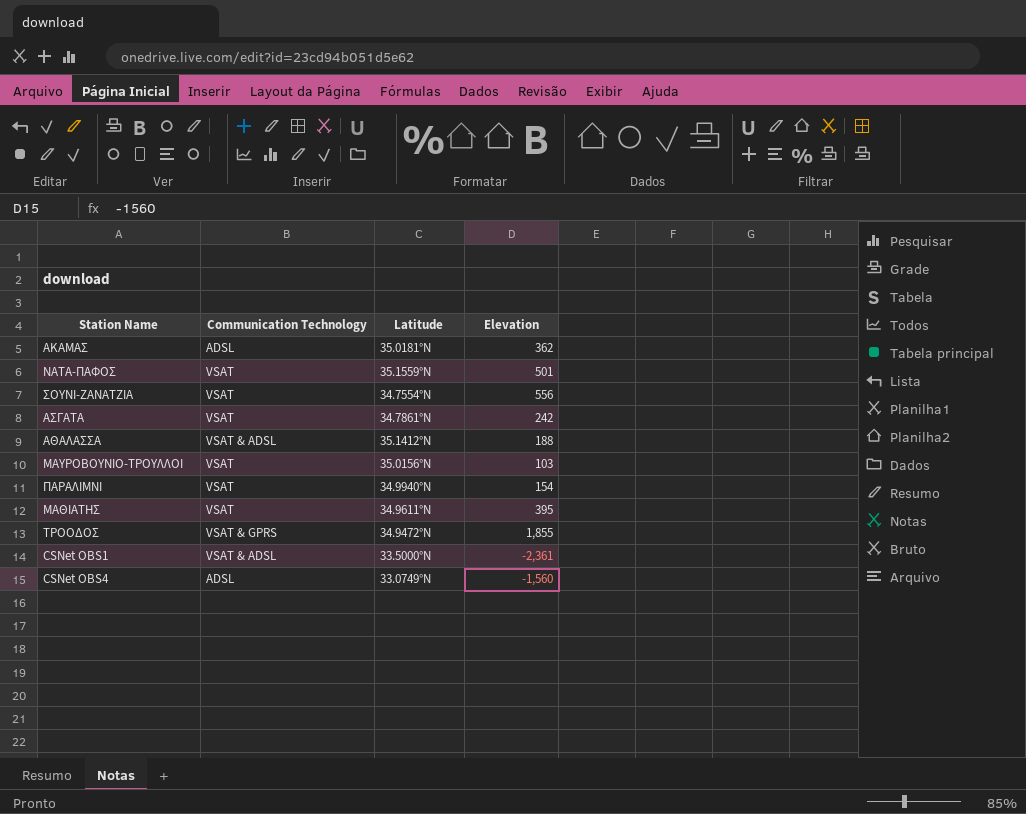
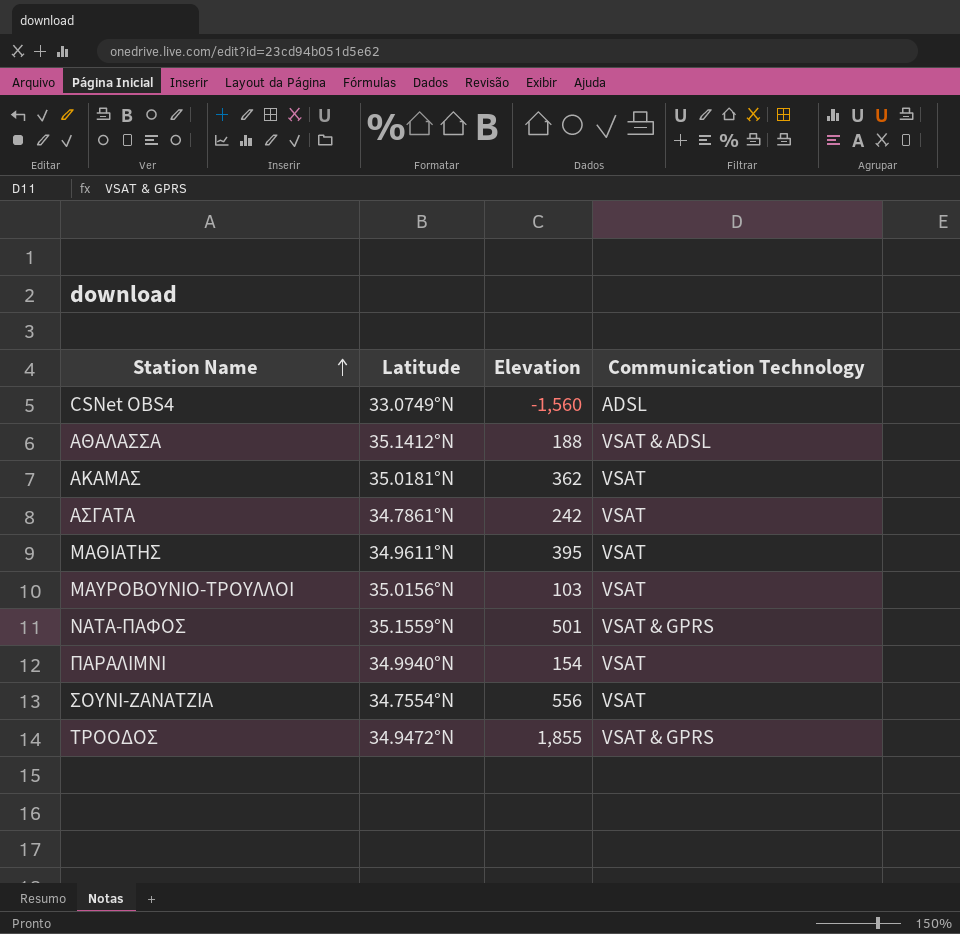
row order: none -> Station Name ascending
column Communication Technology | position: 2 -> 4
row CSNet OBS1: VSAT & ADSL | 33.5000°N | -2,361 -> none
ΑΚΑΜΑΣ | Communication Technology: ADSL -> VSAT
ΝΑΤΑ-ΠΑΦΟΣ | Communication Technology: VSAT -> VSAT & GPRS

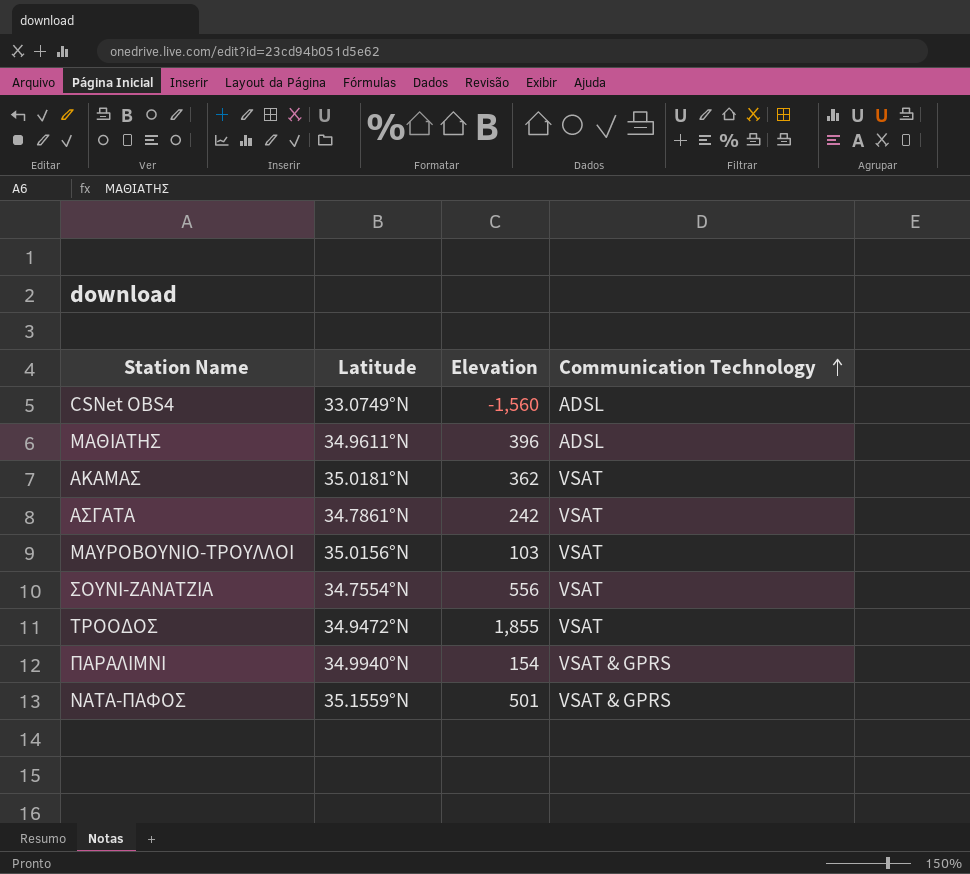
row order: Station Name ascending -> Communication Technology ascending
row ΑΘΑΛΑΣΣΑ: 35.1412°N | 188 | VSAT & ADSL -> none
ΜΑΘΙΑΤΗΣ | Elevation: 395 -> 396
ΜΑΘΙΑΤΗΣ | Communication Technology: VSAT -> ADSL
ΤΡΟΟΔΟΣ | Communication Technology: VSAT & GPRS -> VSAT
ΠΑΡΑΛΙΜΝΙ | Communication Technology: VSAT -> VSAT & GPRS

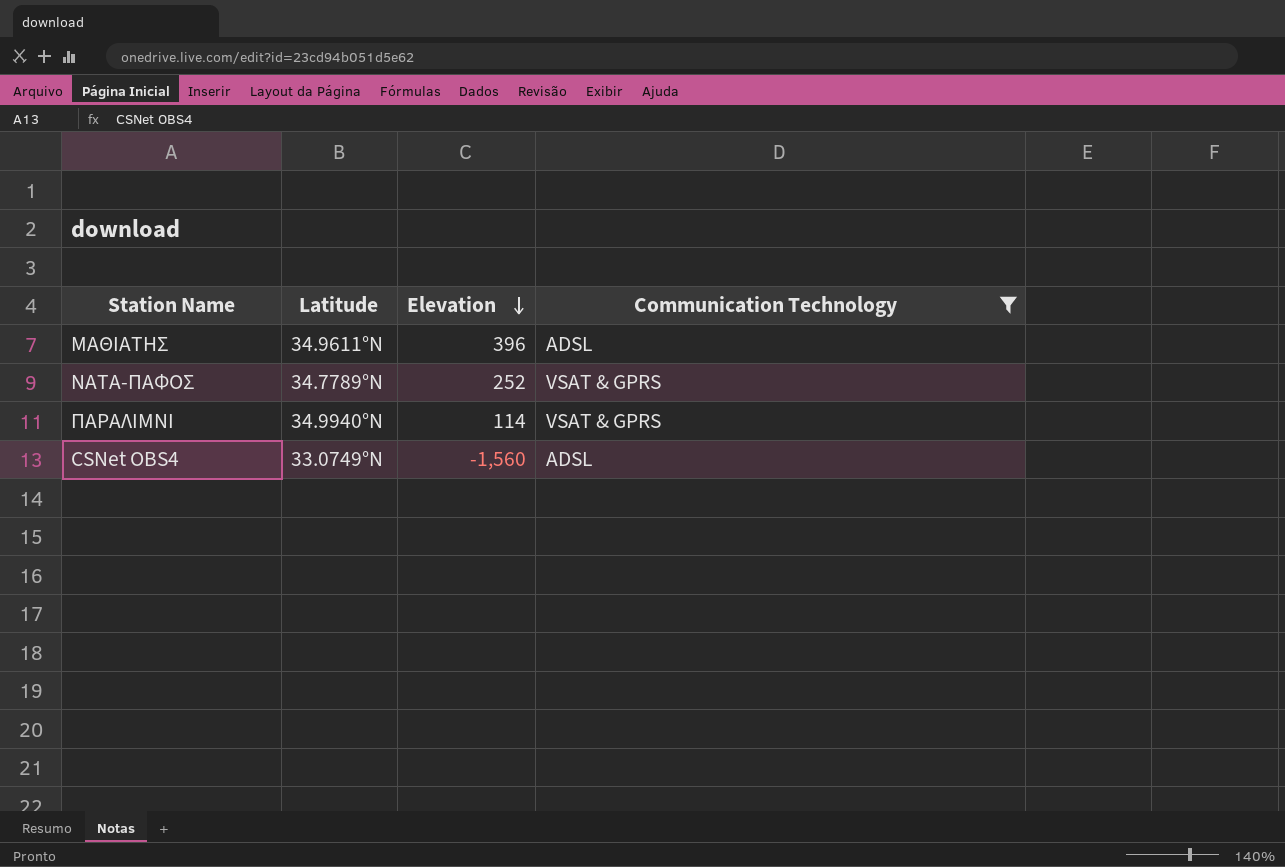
filter: none -> Communication Technology != VSAT
row order: Communication Technology ascending -> Elevation descending
ΝΑΤΑ-ΠΑΦΟΣ | Latitude: 35.1559°N -> 34.7789°N
ΝΑΤΑ-ΠΑΦΟΣ | Elevation: 501 -> 252
ΠΑΡΑΛΙΜΝΙ | Elevation: 154 -> 114

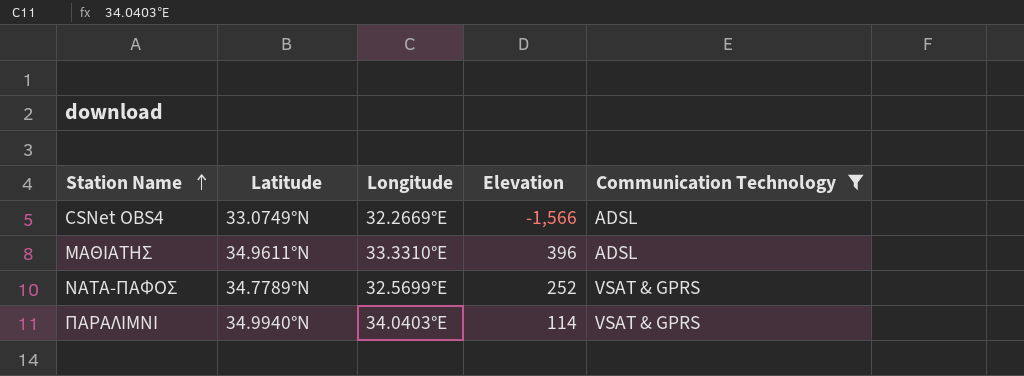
row order: Elevation descending -> Station Name ascending
column Longitude | position: none -> 3
CSNet OBS4 | Elevation: -1,560 -> -1,566

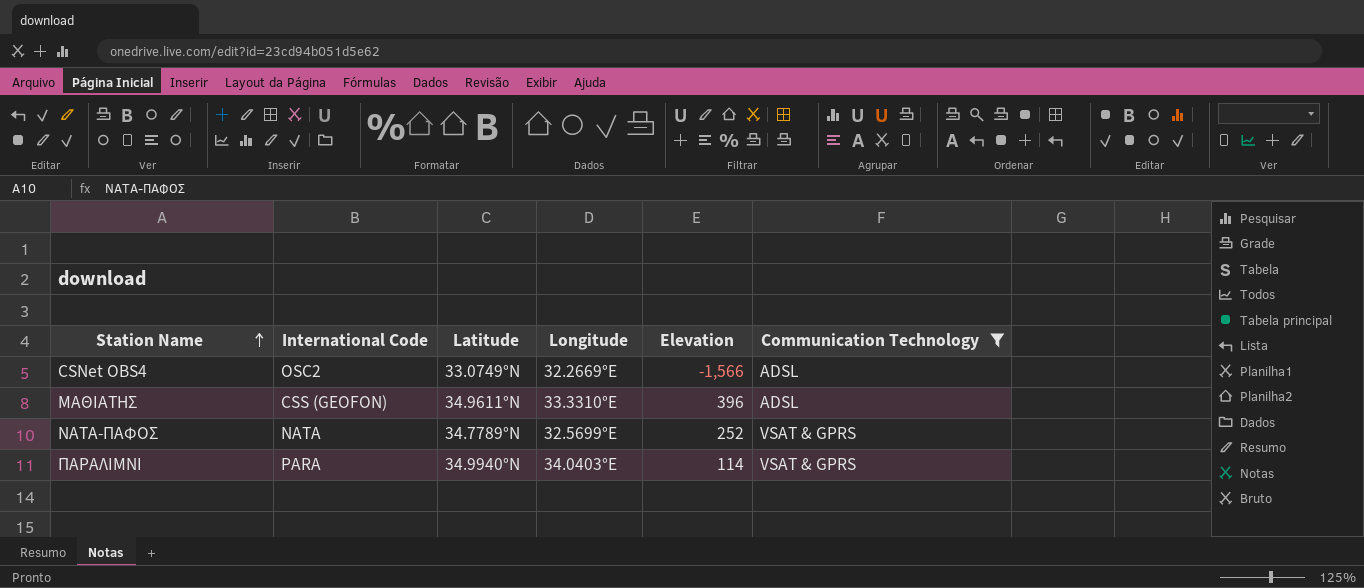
column International Code | position: none -> 2

